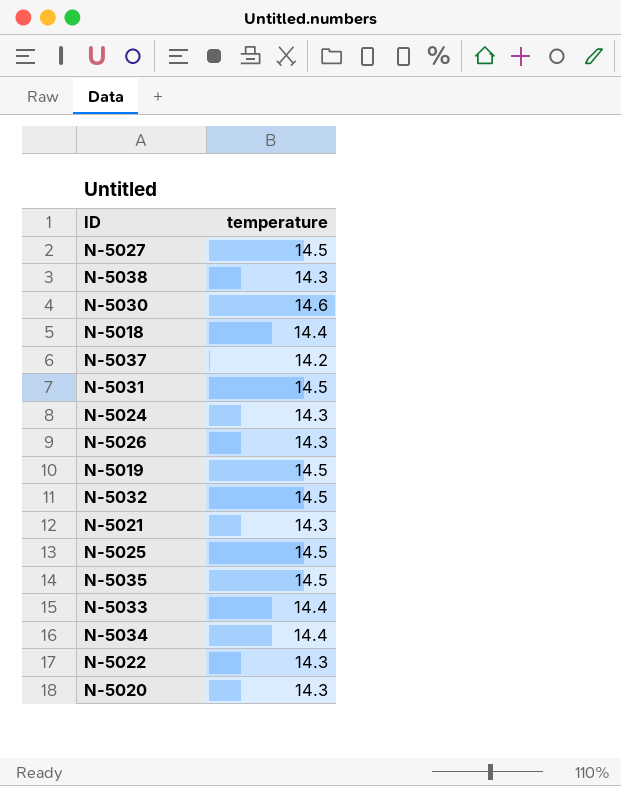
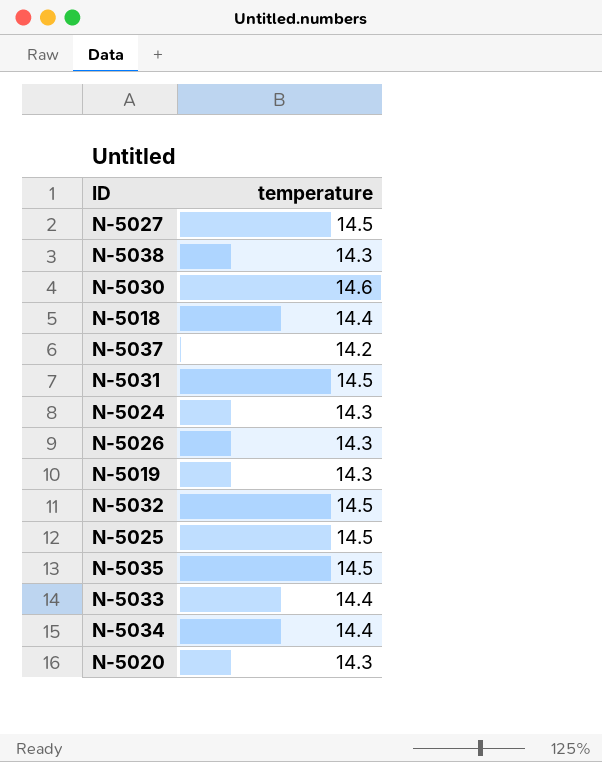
row N-5021: 14.3 -> none
row N-5022: 14.3 -> none
N-5019 | temperature: 14.5 -> 14.3

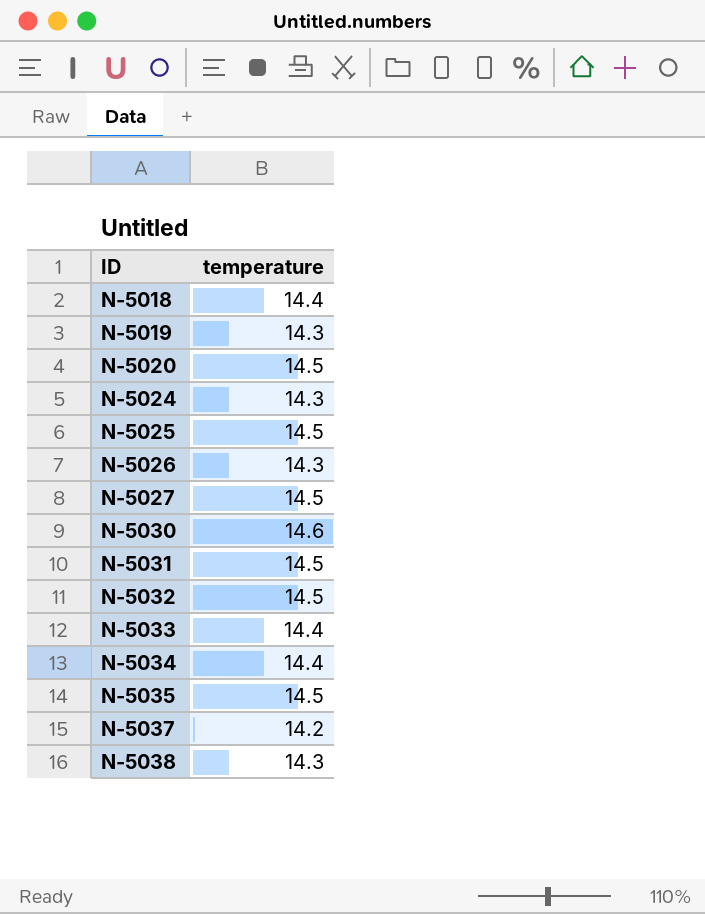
row order: none -> ID ascending
N-5020 | temperature: 14.3 -> 14.5

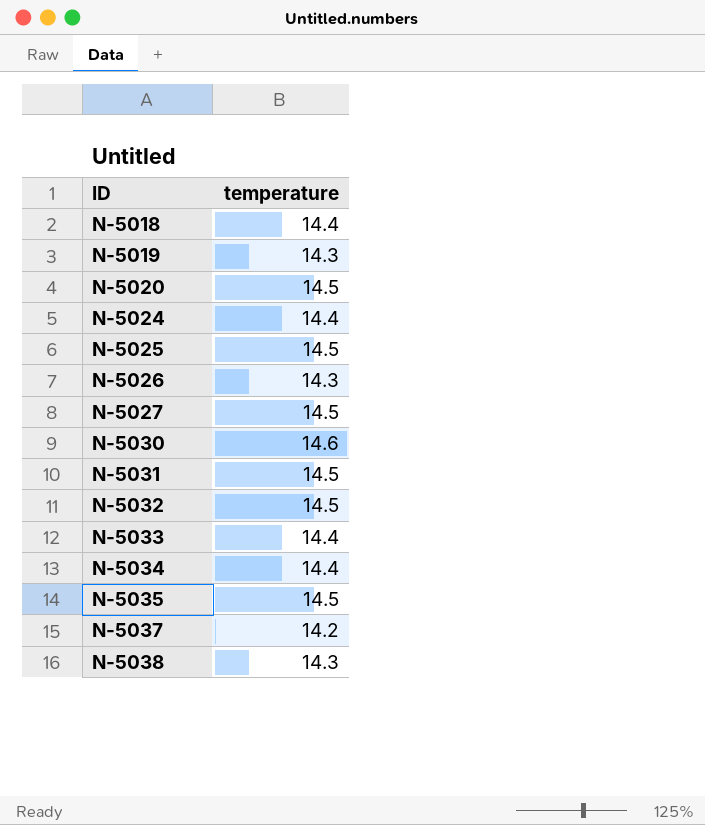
N-5024 | temperature: 14.3 -> 14.4

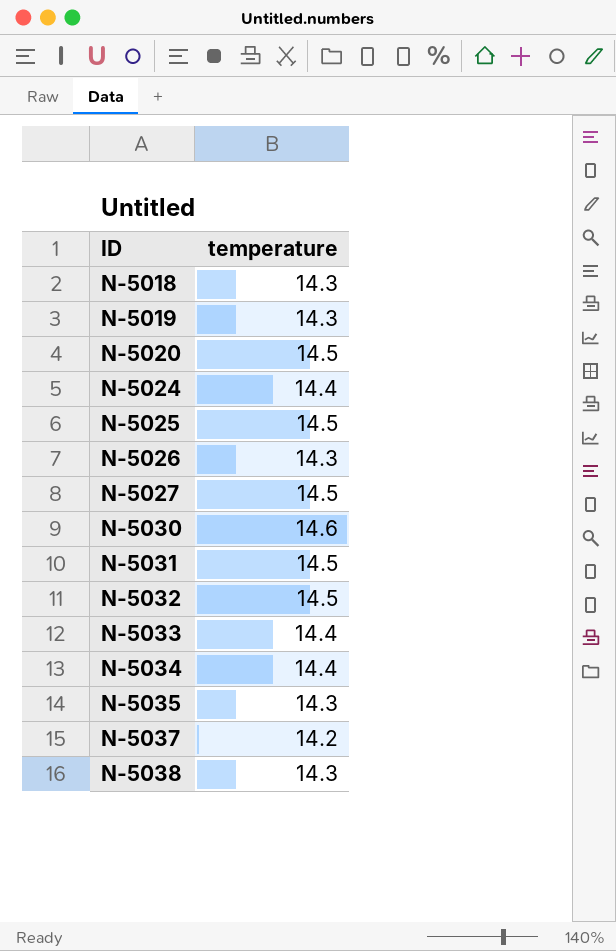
N-5018 | temperature: 14.4 -> 14.3
N-5035 | temperature: 14.5 -> 14.3

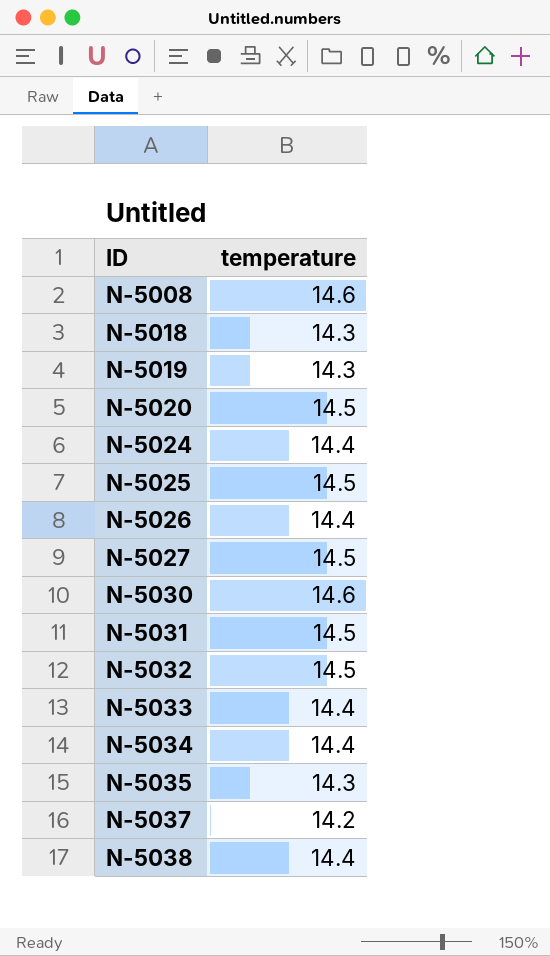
row N-5008: none -> 14.6
N-5026 | temperature: 14.3 -> 14.4
N-5038 | temperature: 14.3 -> 14.4

